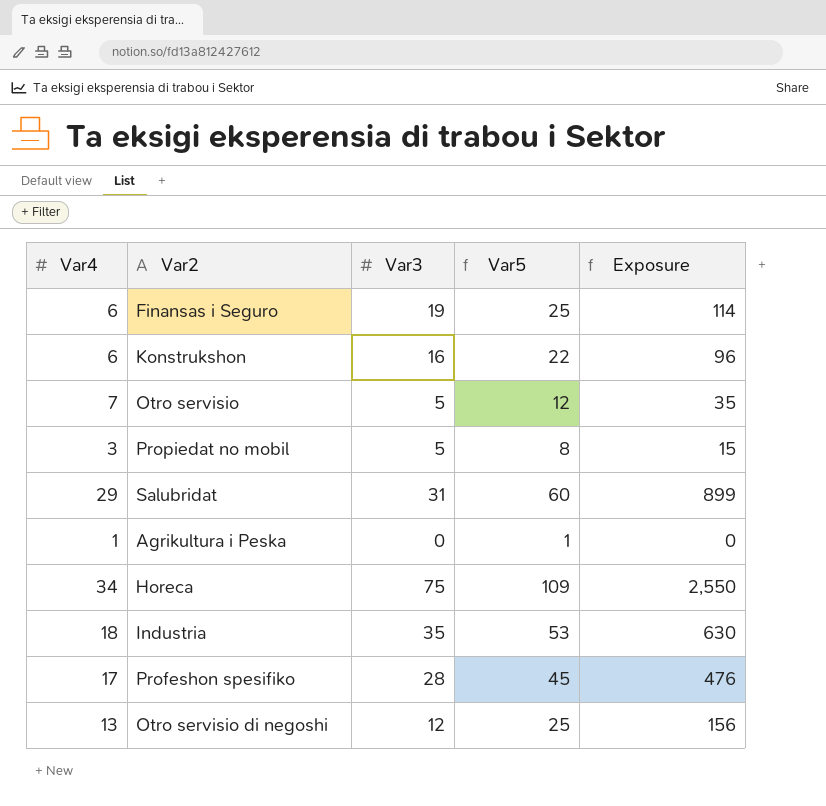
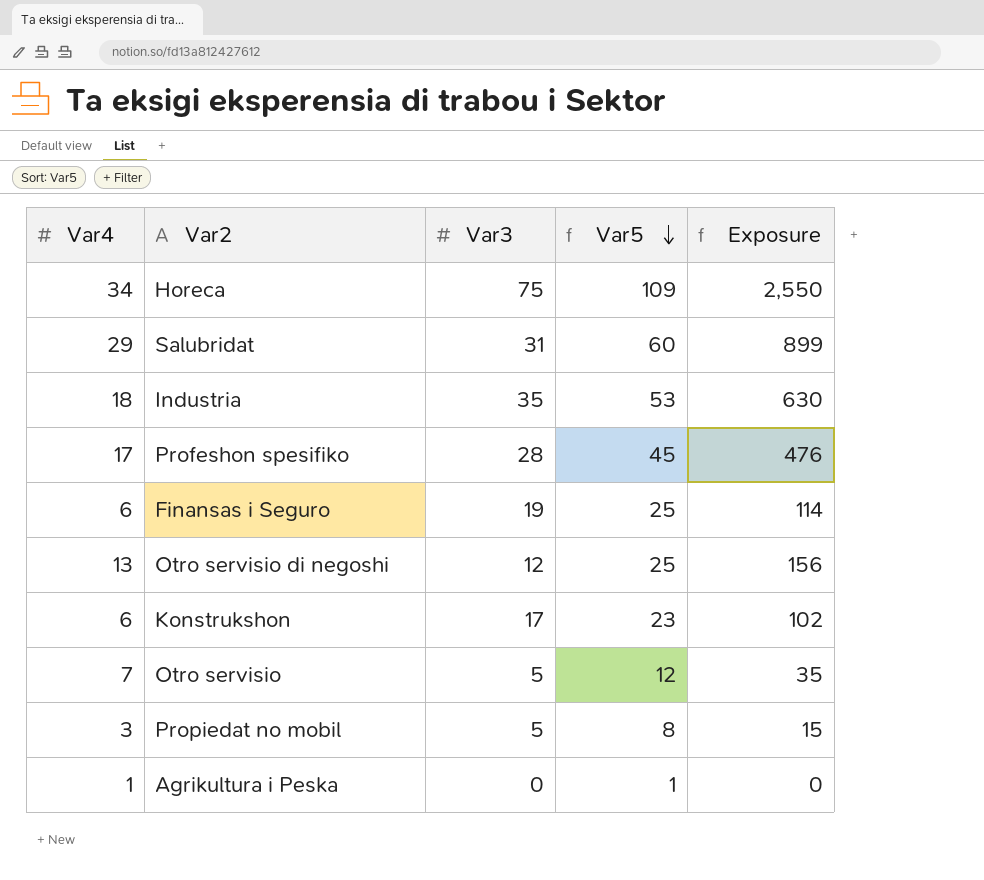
row order: none -> Var5 descending
Konstrukshon | Var3: 16 -> 17
Konstrukshon | Var5: 22 -> 23
Konstrukshon | Exposure: 96 -> 102

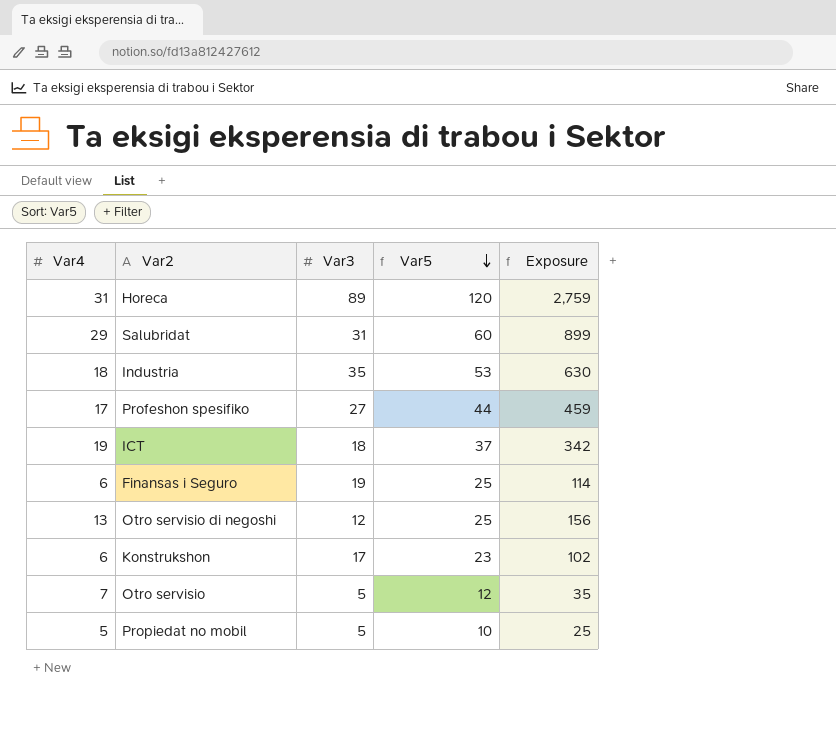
row Agrikultura i Peska: 1 | 0 | 1 | 0 -> none
Horeca | Var4: 34 -> 31
Horeca | Var3: 75 -> 89
Horeca | Var5: 109 -> 120
Horeca | Exposure: 2,550 -> 2,759
Profeshon spesifiko | Var3: 28 -> 27
Profeshon spesifiko | Var5: 45 -> 44
Profeshon spesifiko | Exposure: 476 -> 459
row ICT: none -> 19 | 18 | 37 | 342
Propiedat no mobil | Var4: 3 -> 5
Propiedat no mobil | Var5: 8 -> 10
Propiedat no mobil | Exposure: 15 -> 25

